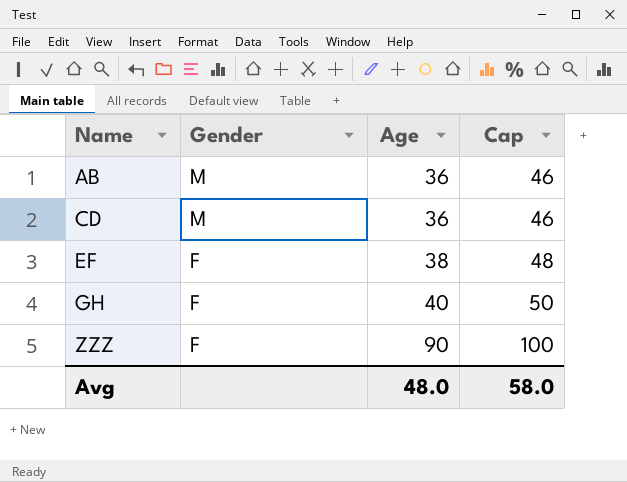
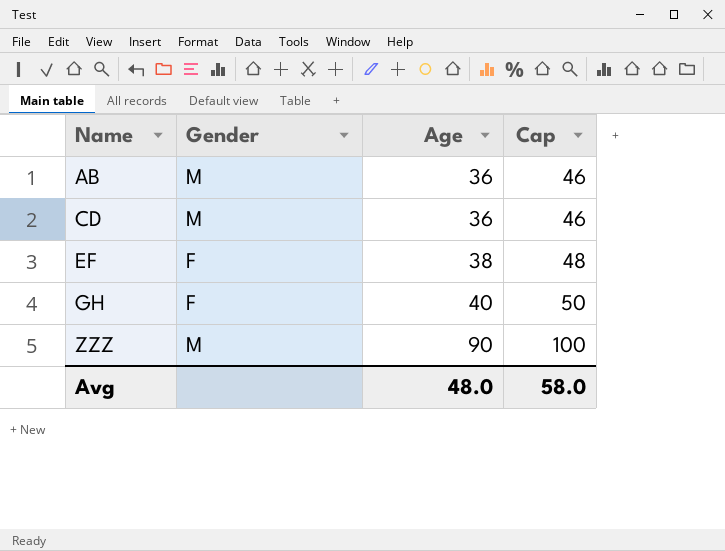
ZZZ | Gender: F -> M

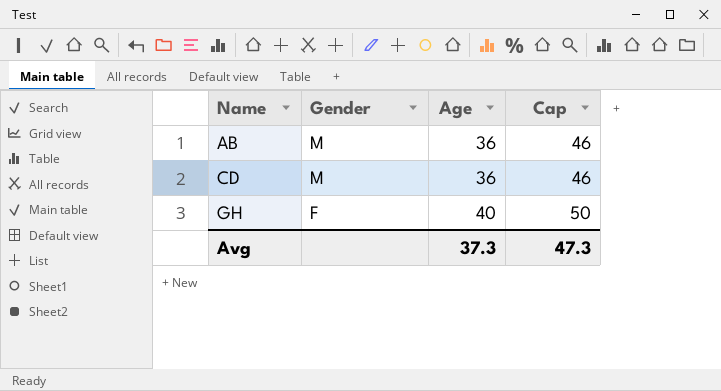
row EF: F | 38 | 48 -> none
row ZZZ: M | 90 | 100 -> none
Avg | Age: 48.0 -> 37.3
Avg | Cap: 58.0 -> 47.3

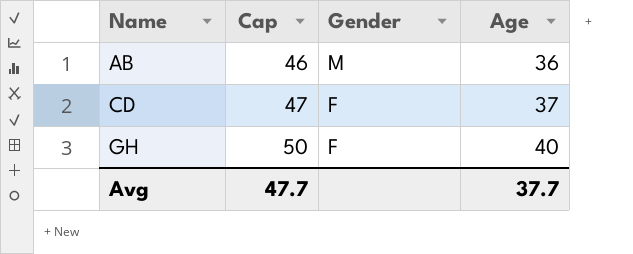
column Cap | position: 4 -> 2
CD | Cap: 46 -> 47
CD | Gender: M -> F
CD | Age: 36 -> 37
Avg | Cap: 47.3 -> 47.7
Avg | Age: 37.3 -> 37.7

